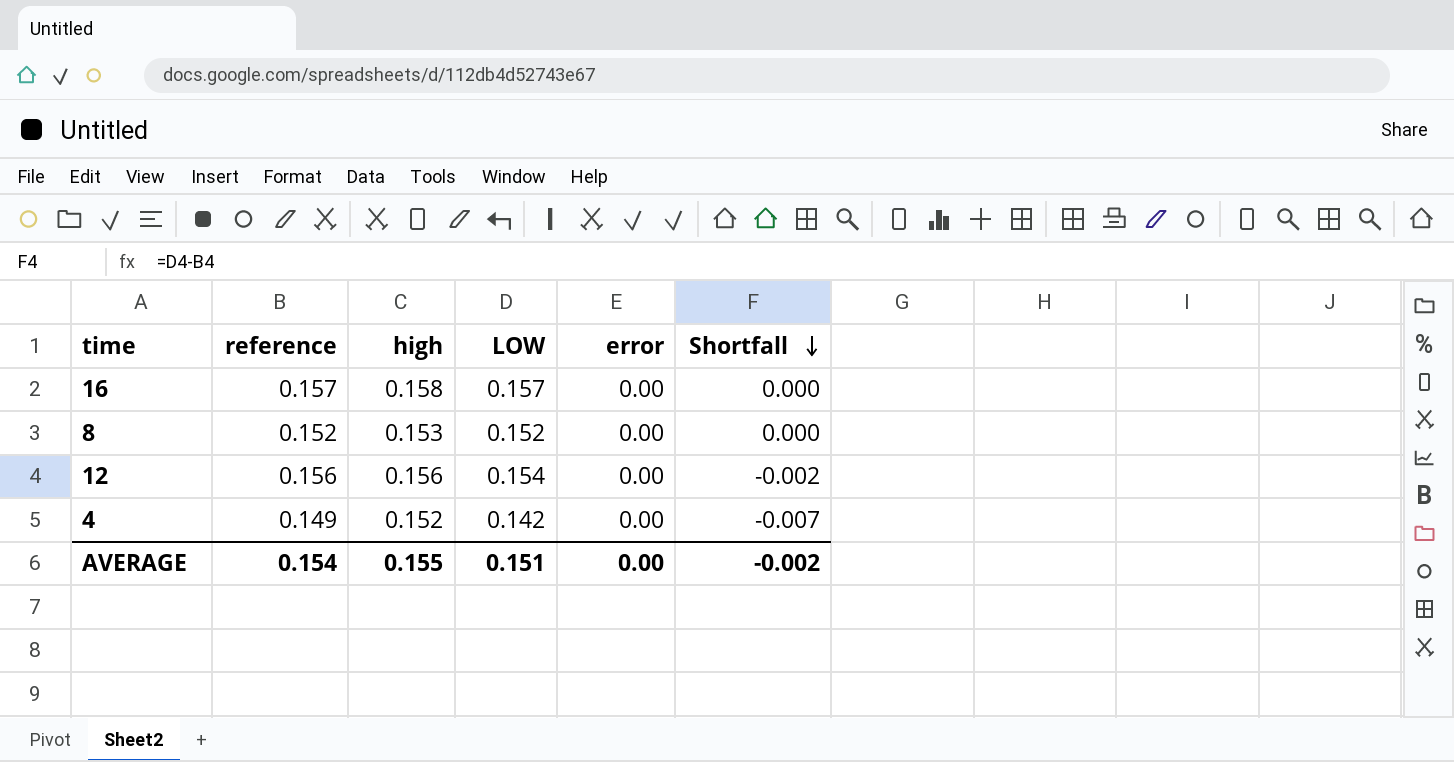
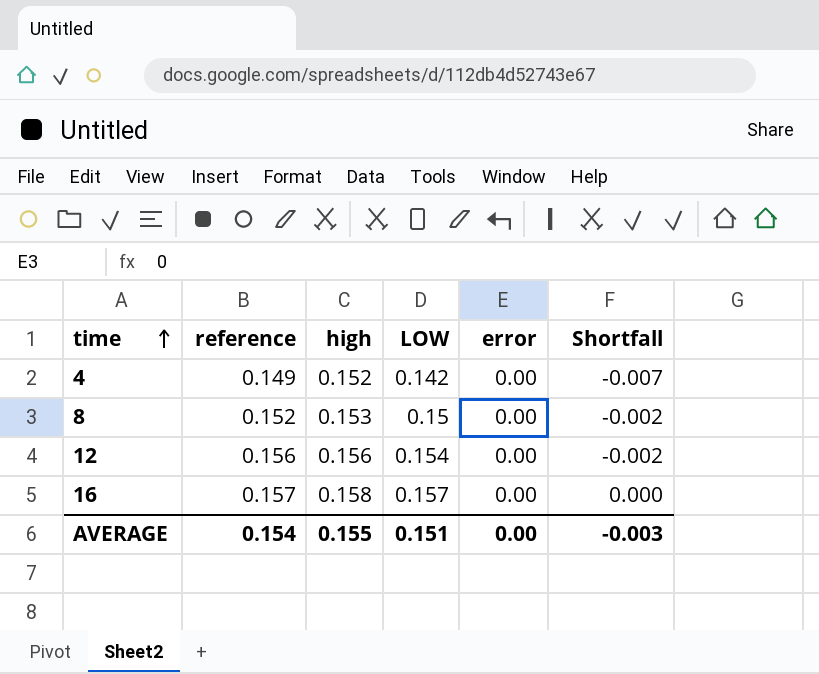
row order: Shortfall descending -> time ascending
8 | LOW: 0.152 -> 0.15
8 | Shortfall: 0.000 -> -0.002
AVERAGE | Shortfall: -0.002 -> -0.003

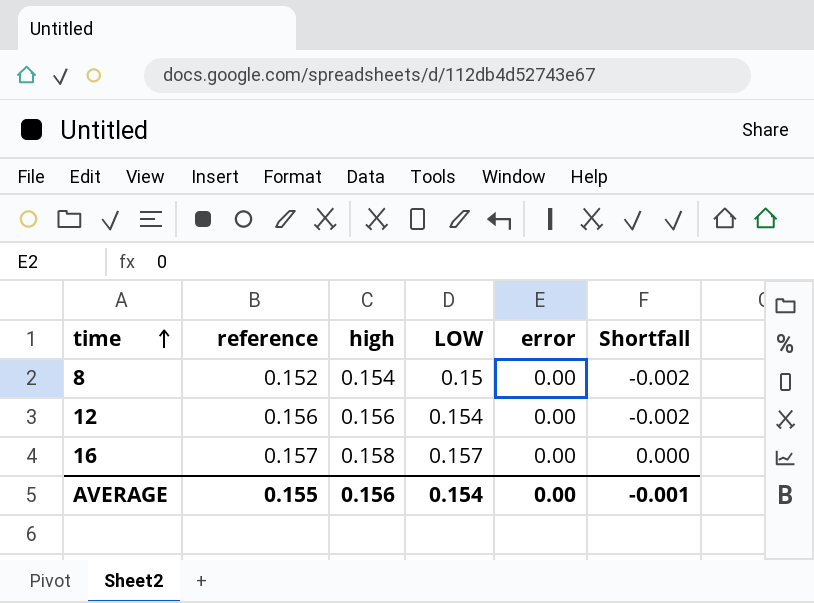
row 4: 0.149 | 0.152 | 0.142 | 0.00 | -0.007 -> none
8 | high: 0.153 -> 0.154
AVERAGE | reference: 0.154 -> 0.155
AVERAGE | high: 0.155 -> 0.156
AVERAGE | LOW: 0.151 -> 0.154
AVERAGE | Shortfall: -0.003 -> -0.001

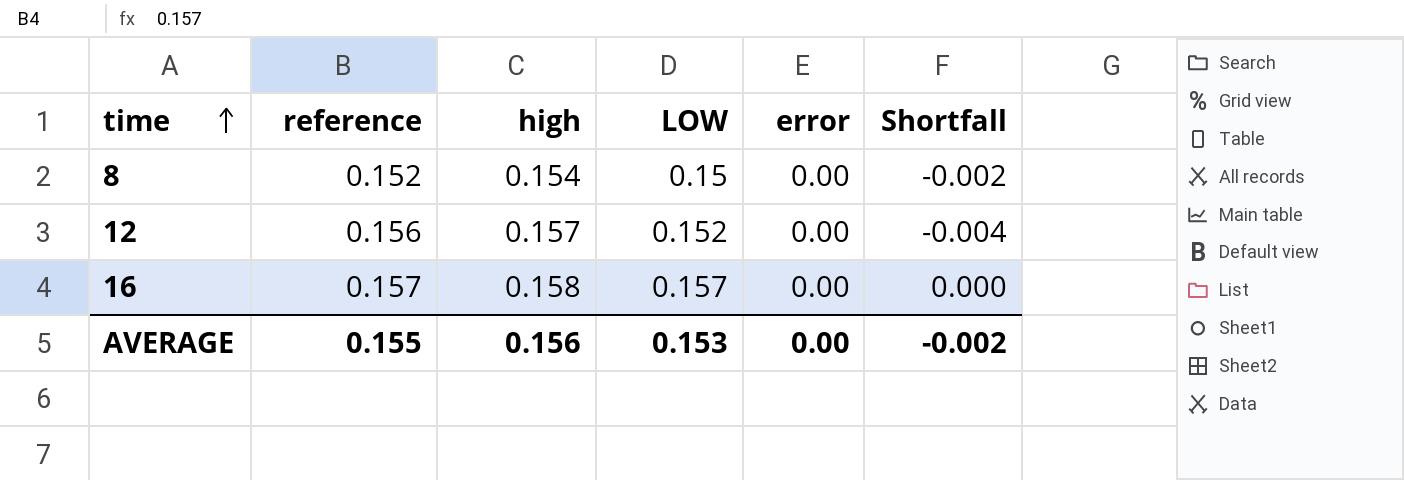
12 | high: 0.156 -> 0.157
12 | LOW: 0.154 -> 0.152
12 | Shortfall: -0.002 -> -0.004
AVERAGE | LOW: 0.154 -> 0.153
AVERAGE | Shortfall: -0.001 -> -0.002

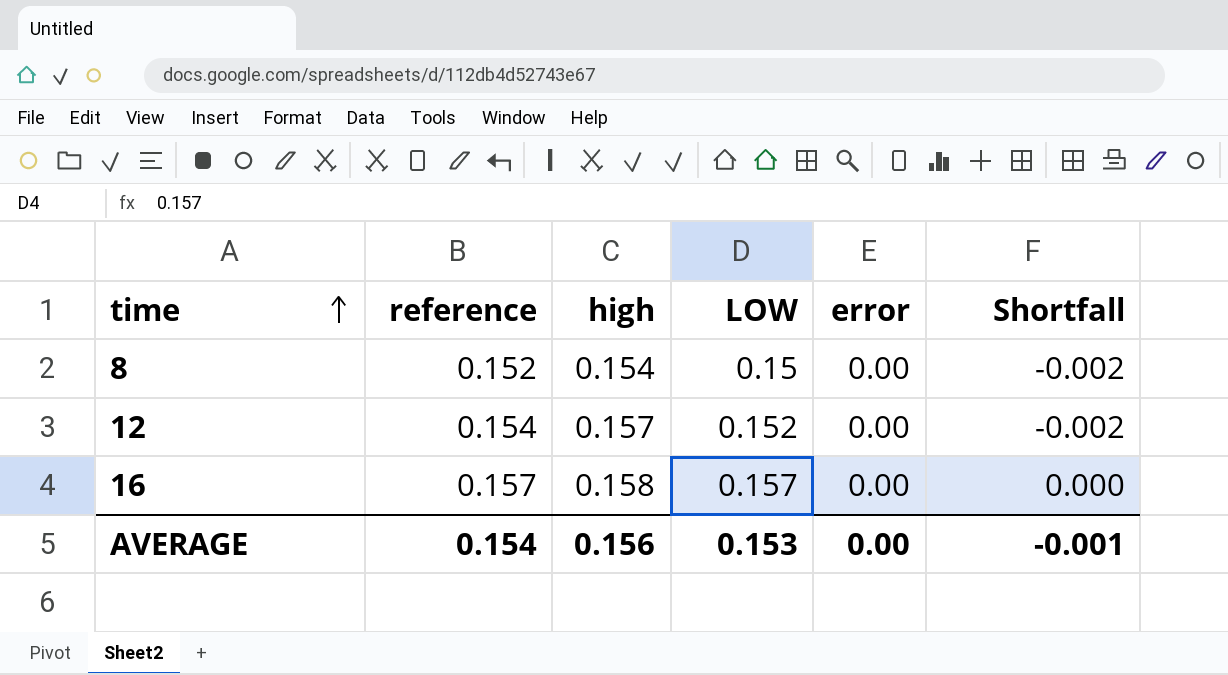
12 | reference: 0.156 -> 0.154
12 | Shortfall: -0.004 -> -0.002
AVERAGE | reference: 0.155 -> 0.154
AVERAGE | Shortfall: -0.002 -> -0.001

